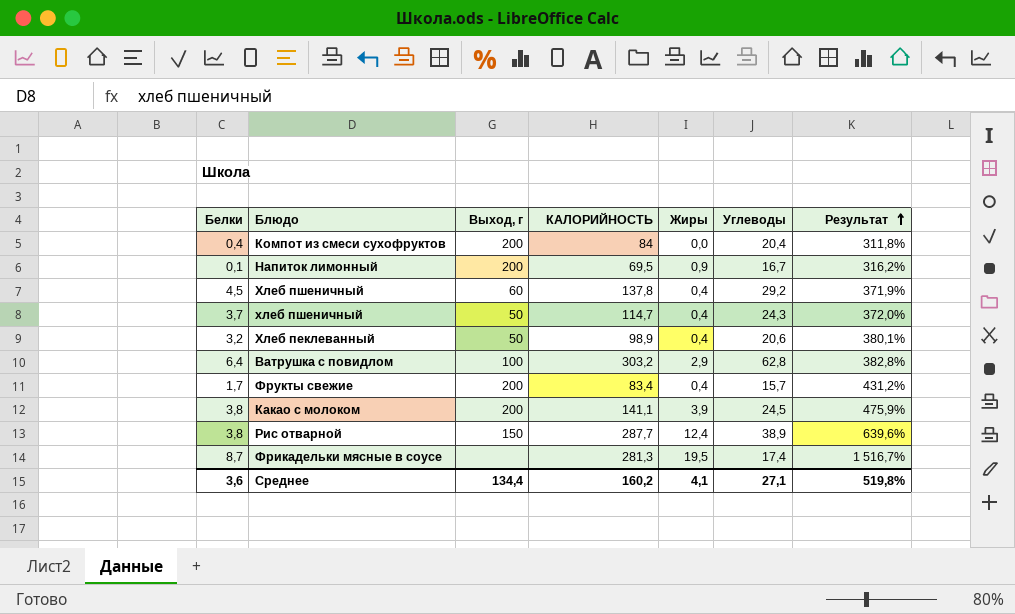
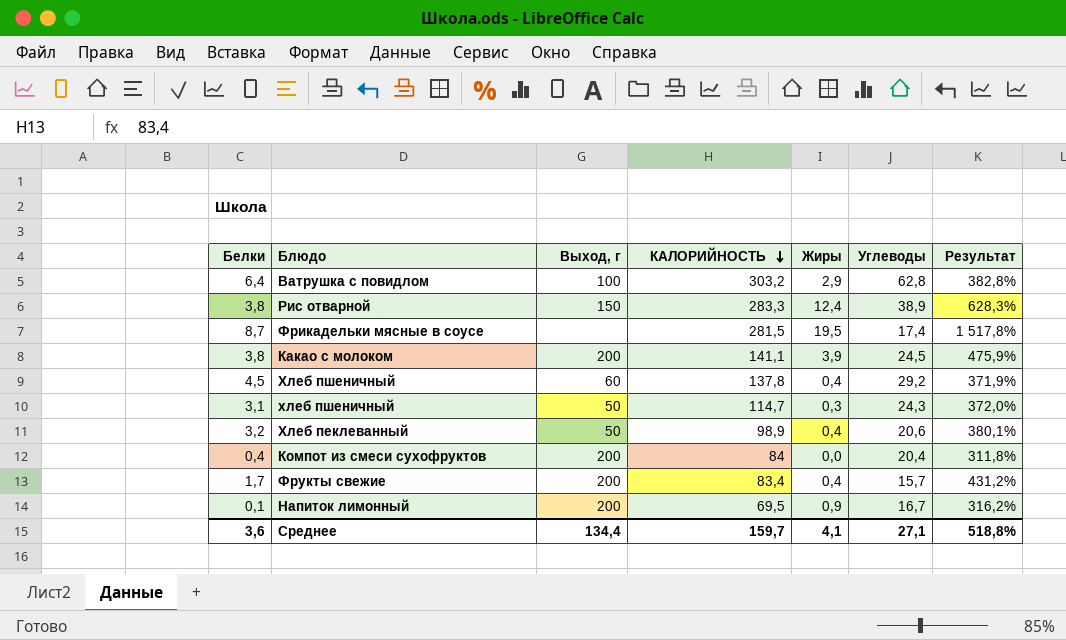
row order: Результат ascending -> КАЛОРИЙНОСТЬ descending
Рис отварной | КАЛОРИЙНОСТЬ: 287,7 -> 283,3
Рис отварной | Результат: 639,6% -> 628,3%
Фрикадельки мясные в соусе | КАЛОРИЙНОСТЬ: 281,3 -> 281,5
Фрикадельки мясные в соусе | Результат: 1 516,7% -> 1 517,8%
хлеб пшеничный | Белки: 3,7 -> 3,1
хлеб пшеничный | Жиры: 0,4 -> 0,3
Среднее | КАЛОРИЙНОСТЬ: 160,2 -> 159,7
Среднее | Результат: 519,8% -> 518,8%

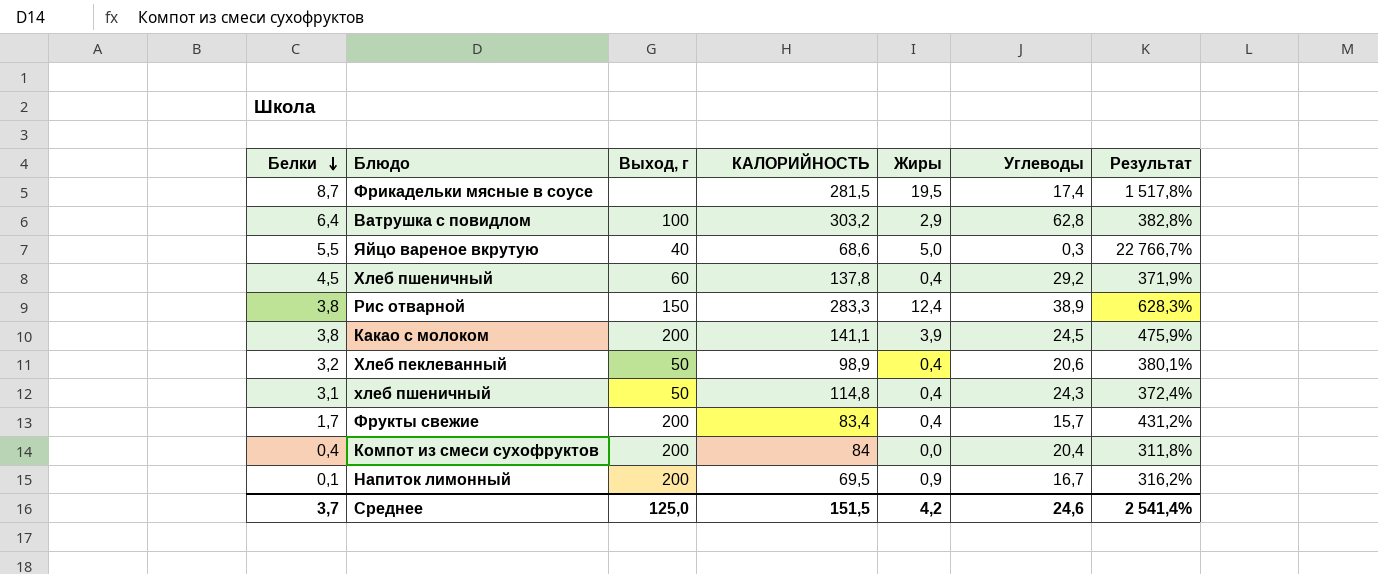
row order: КАЛОРИЙНОСТЬ descending -> Белки descending
row Яйцо вареное вкрутую: none -> 5,5 | 40 | 68,6 | 5,0 | 0,3 | 22 766,7%
хлеб пшеничный | КАЛОРИЙНОСТЬ: 114,7 -> 114,8
хлеб пшеничный | Жиры: 0,3 -> 0,4
хлеб пшеничный | Результат: 372,0% -> 372,4%
Среднее | Белки: 3,6 -> 3,7
Среднее | Выход, г: 134,4 -> 125,0
Среднее | КАЛОРИЙНОСТЬ: 159,7 -> 151,5
Среднее | Жиры: 4,1 -> 4,2
Среднее | Углеводы: 27,1 -> 24,6
Среднее | Результат: 518,8% -> 2 541,4%

